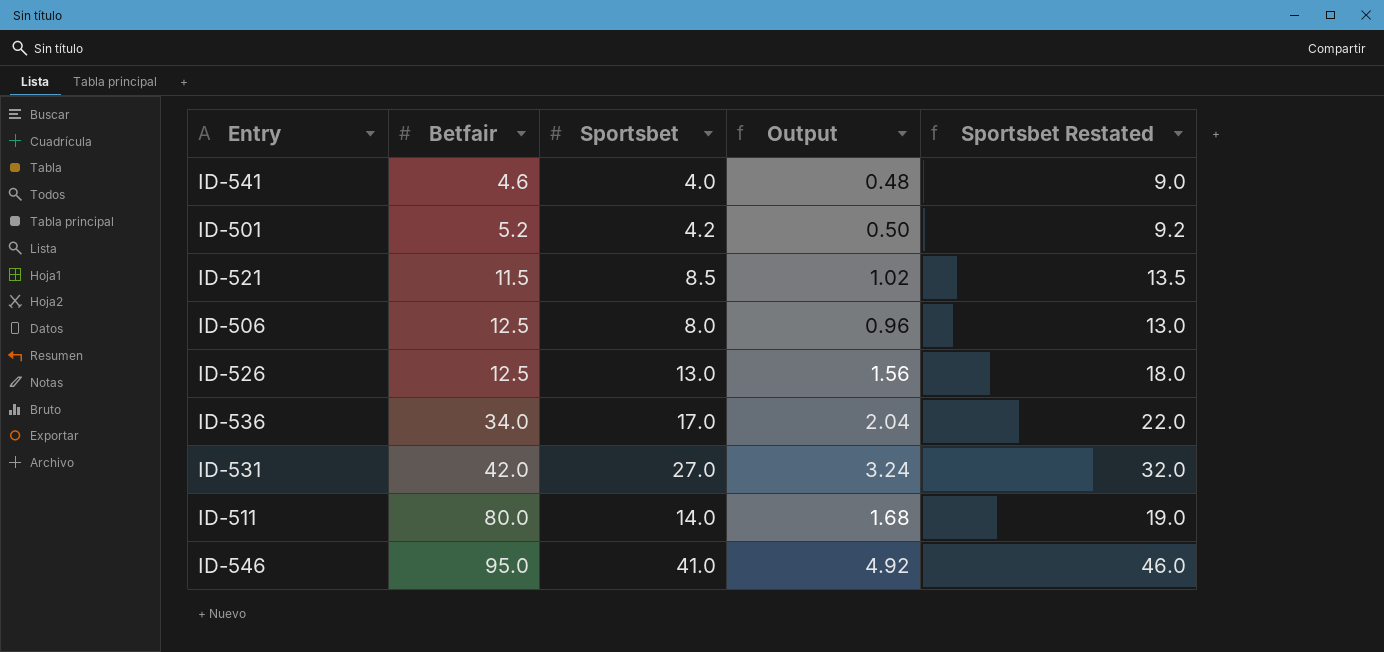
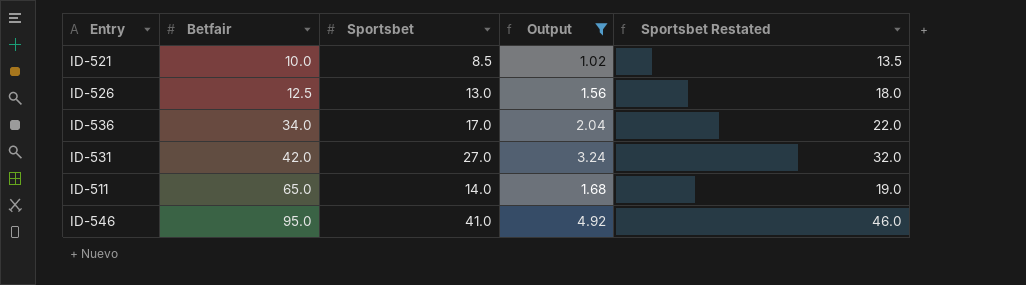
filter: none -> Output >= 1.02
ID-521 | Betfair: 11.5 -> 10.0
ID-511 | Betfair: 80.0 -> 65.0

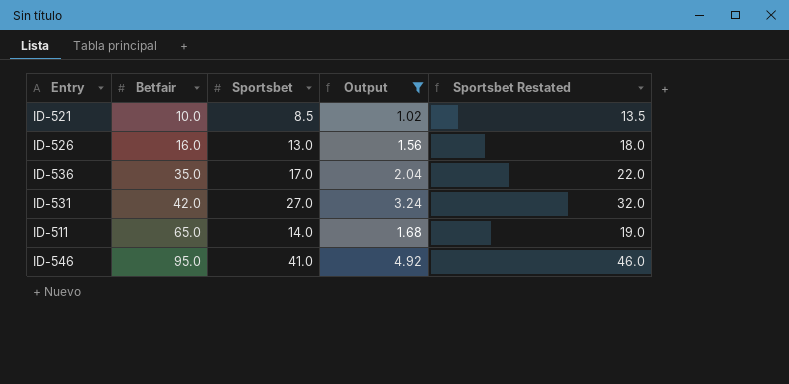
ID-526 | Betfair: 12.5 -> 16.0
ID-536 | Betfair: 34.0 -> 35.0

